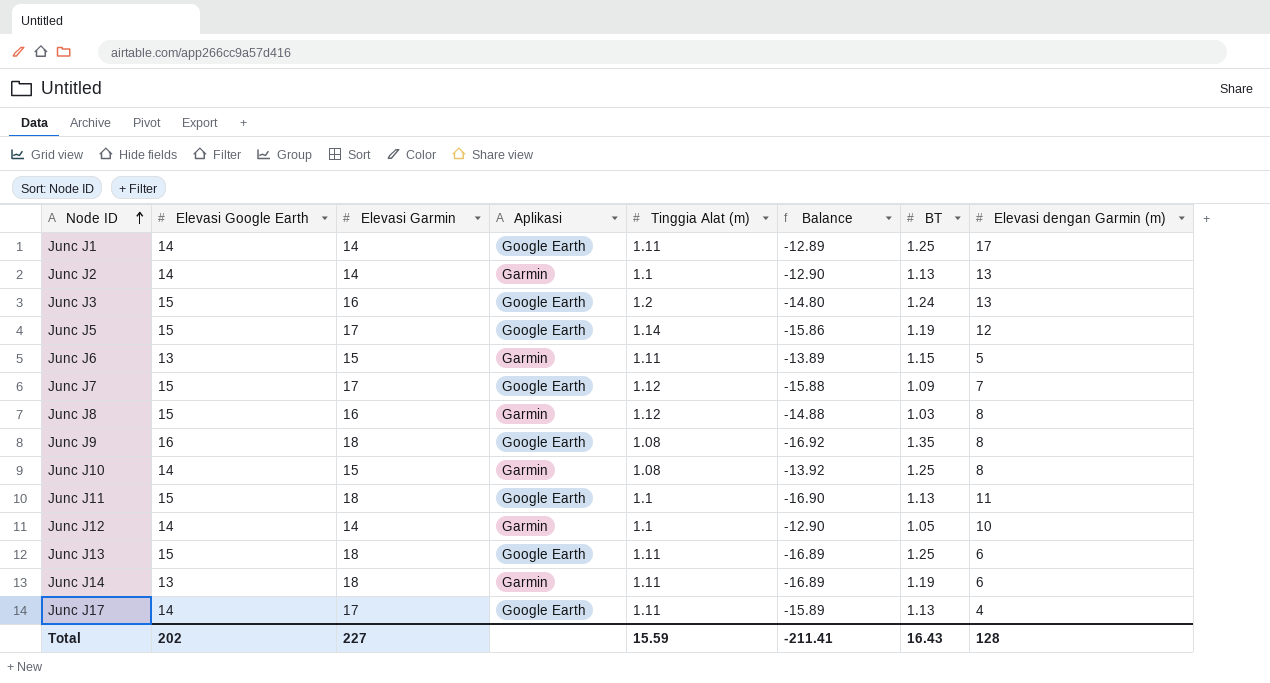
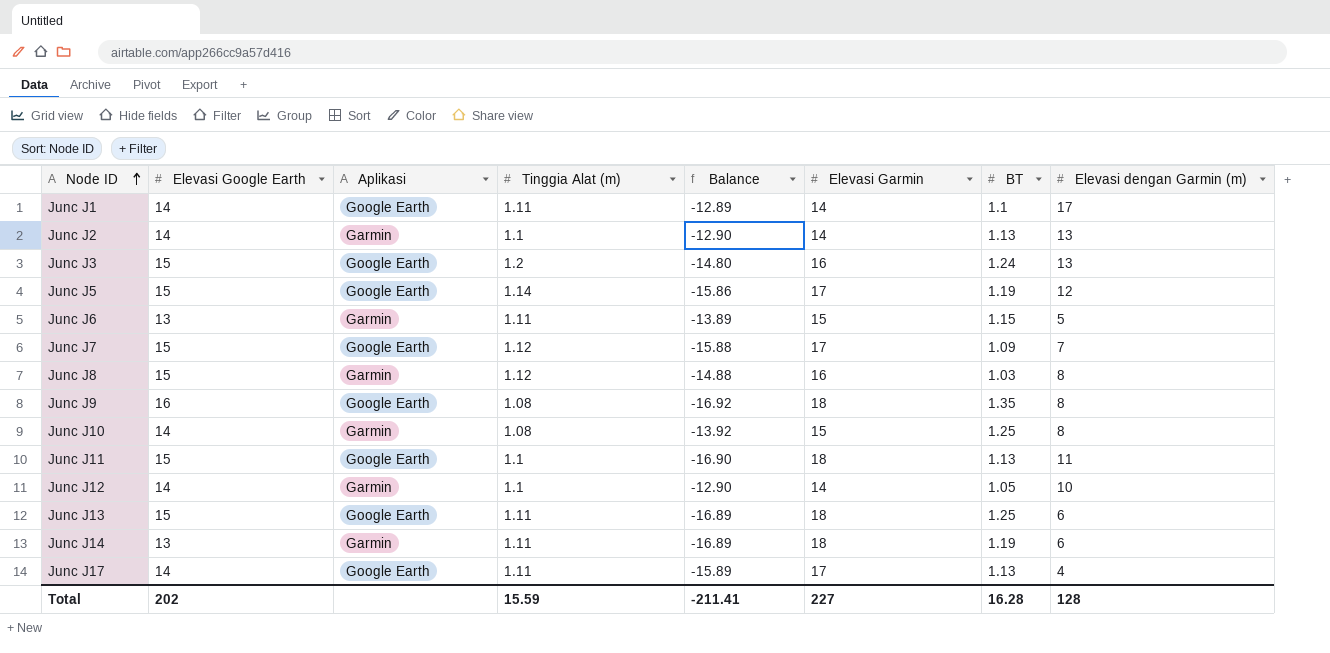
column Elevasi Garmin | position: 3 -> 6
Junc J1 | BT: 1.25 -> 1.1
Total | BT: 16.43 -> 16.28

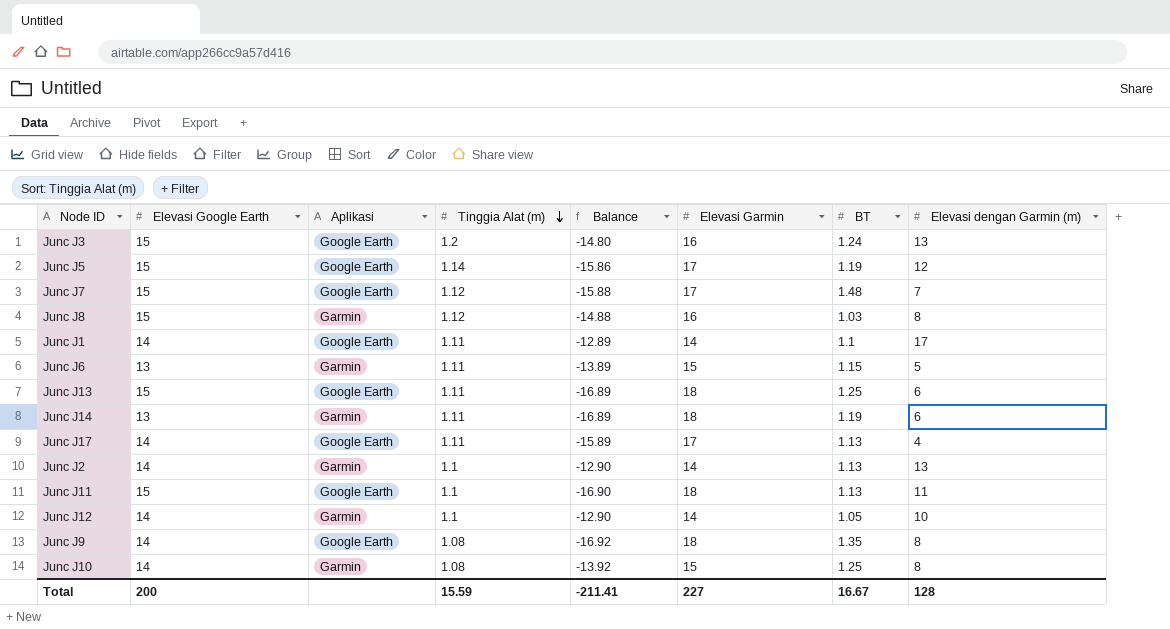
row order: Node ID ascending -> Tinggia Alat (m) descending
Junc J7 | BT: 1.09 -> 1.48
Junc J9 | Elevasi Google Earth: 16 -> 14
Total | Elevasi Google Earth: 202 -> 200
Total | BT: 16.28 -> 16.67

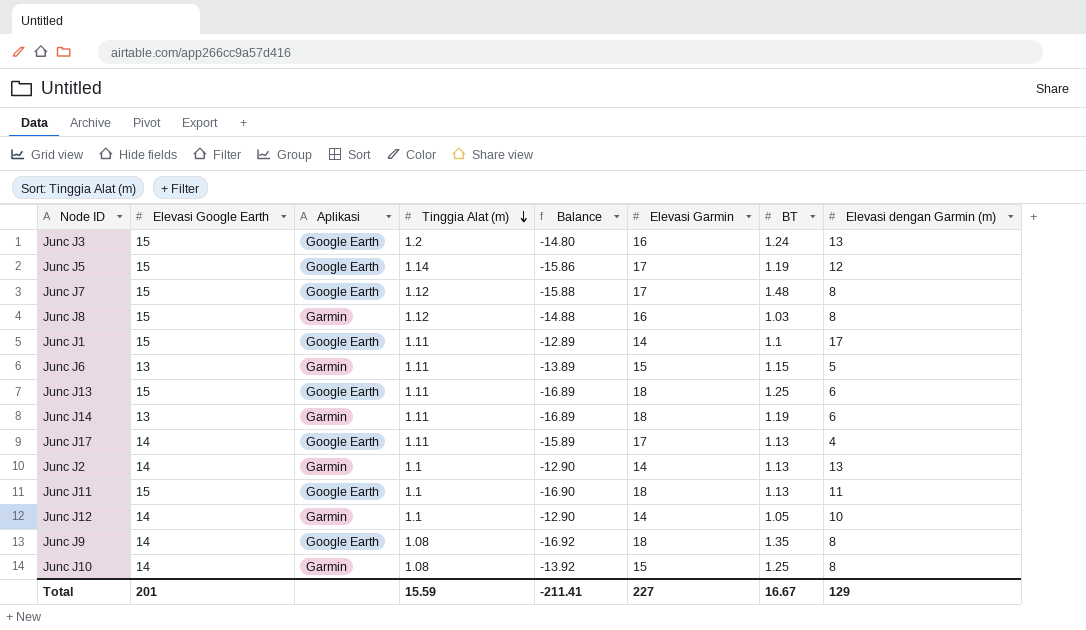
Junc J7 | Elevasi dengan Garmin (m): 7 -> 8
Junc J1 | Elevasi Google Earth: 14 -> 15
Total | Elevasi Google Earth: 200 -> 201
Total | Elevasi dengan Garmin (m): 128 -> 129

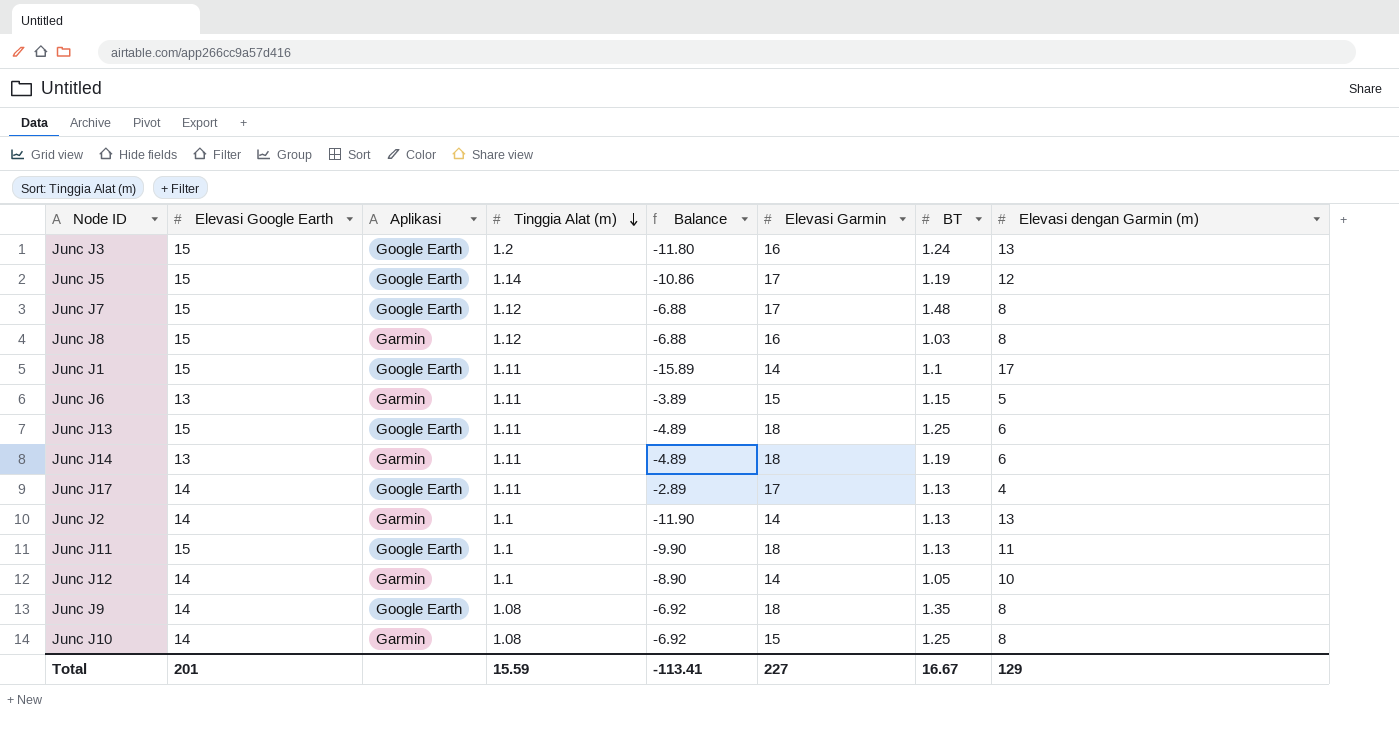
column Balance | formula: [Tinggia Alat (m)] - [Elevasi Garmin] -> [Tinggia Alat (m)] - [Elevasi dengan Garmin (m)]
Total | Balance: -211.41 -> -113.41

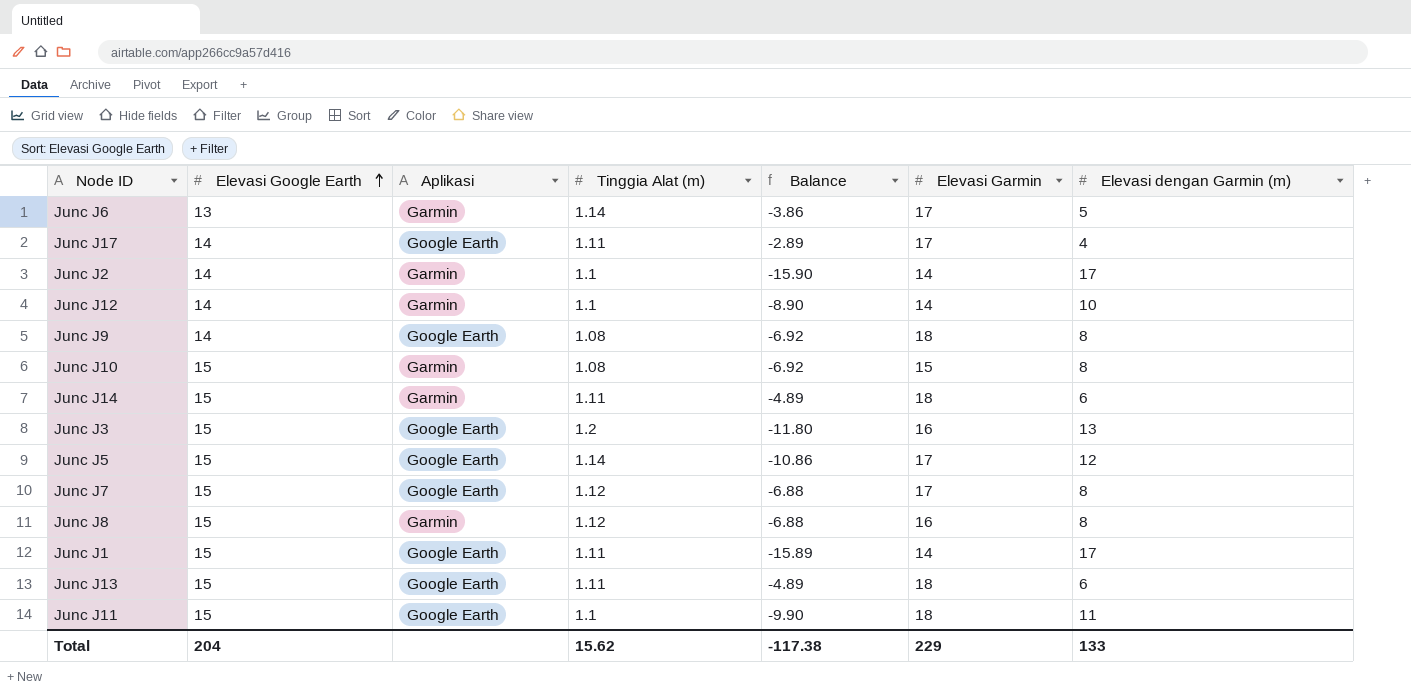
row order: Tinggia Alat (m) descending -> Elevasi Google Earth ascending
column BT | position: 7 -> none
Junc J6 | Tinggia Alat (m): 1.11 -> 1.14
Junc J6 | Balance: -3.89 -> -3.86
Junc J6 | Elevasi Garmin: 15 -> 17
Junc J2 | Balance: -11.90 -> -15.90
Junc J2 | Elevasi dengan Garmin (m): 13 -> 17
Junc J10 | Elevasi Google Earth: 14 -> 15
Junc J14 | Elevasi Google Earth: 13 -> 15
Total | Elevasi Google Earth: 201 -> 204
Total | Tinggia Alat (m): 15.59 -> 15.62
Total | Balance: -113.41 -> -117.38
Total | Elevasi Garmin: 227 -> 229
Total | Elevasi dengan Garmin (m): 129 -> 133

